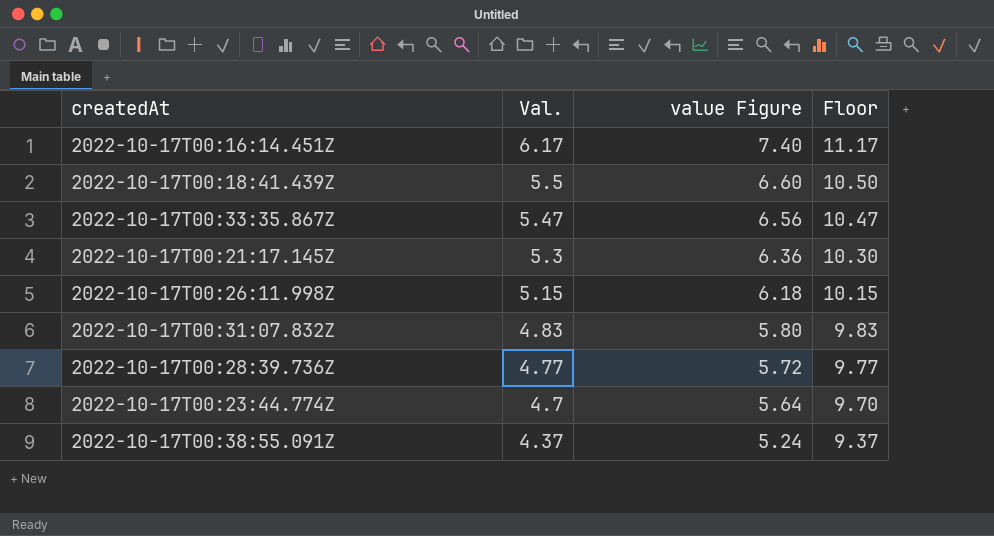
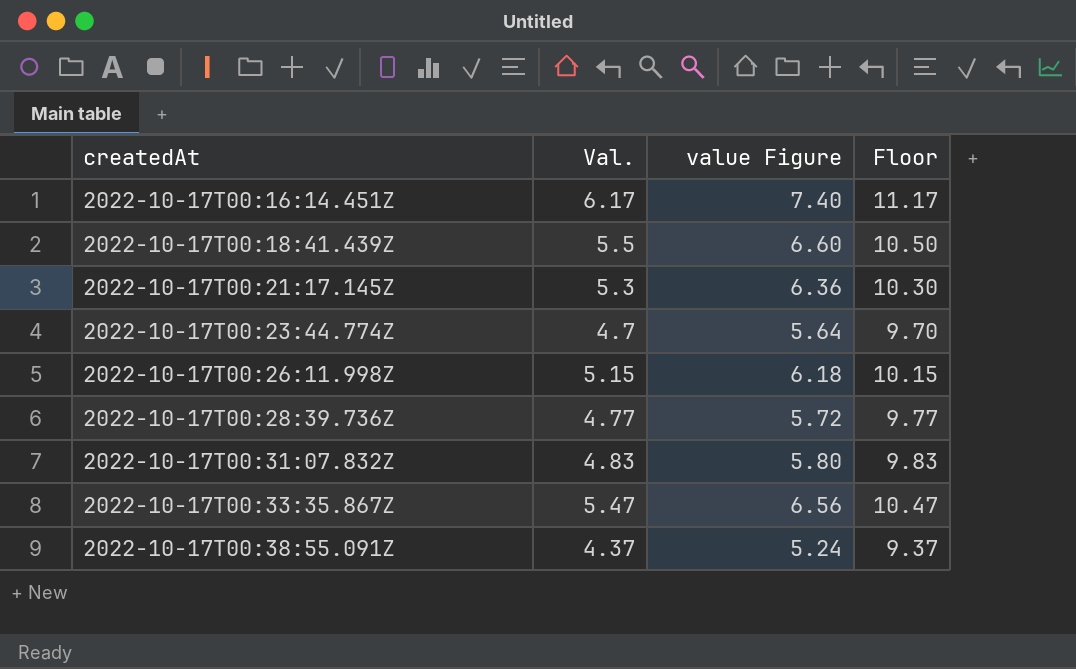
row order: Val. descending -> createdAt ascending

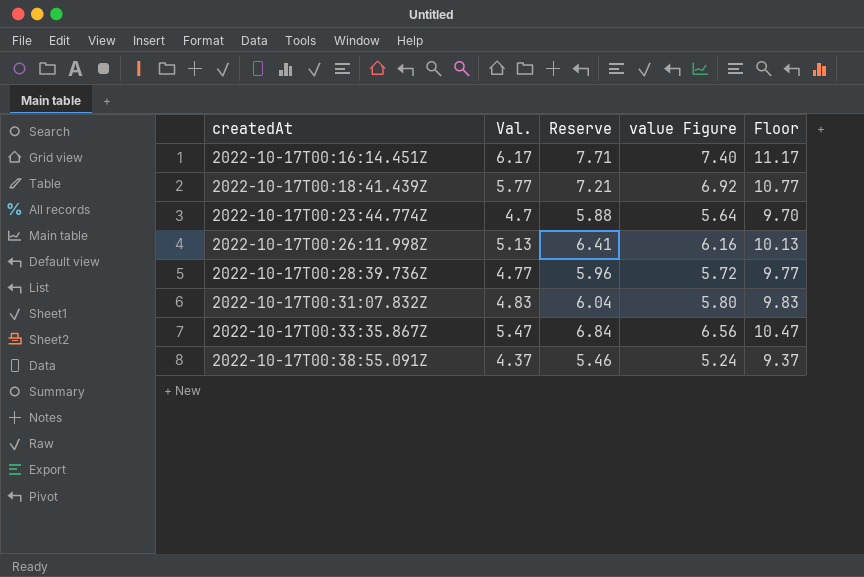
column Reserve | formula: none -> [Val.] * 1.25
row 2022-10-17T00:21:17.145Z: 5.3 | 6.36 | 10.30 -> none
2022-10-17T00:18:41.439Z | Val.: 5.5 -> 5.77
2022-10-17T00:18:41.439Z | value Figure: 6.60 -> 6.92
2022-10-17T00:18:41.439Z | Floor: 10.50 -> 10.77
2022-10-17T00:26:11.998Z | Val.: 5.15 -> 5.13
2022-10-17T00:26:11.998Z | value Figure: 6.18 -> 6.16
2022-10-17T00:26:11.998Z | Floor: 10.15 -> 10.13

